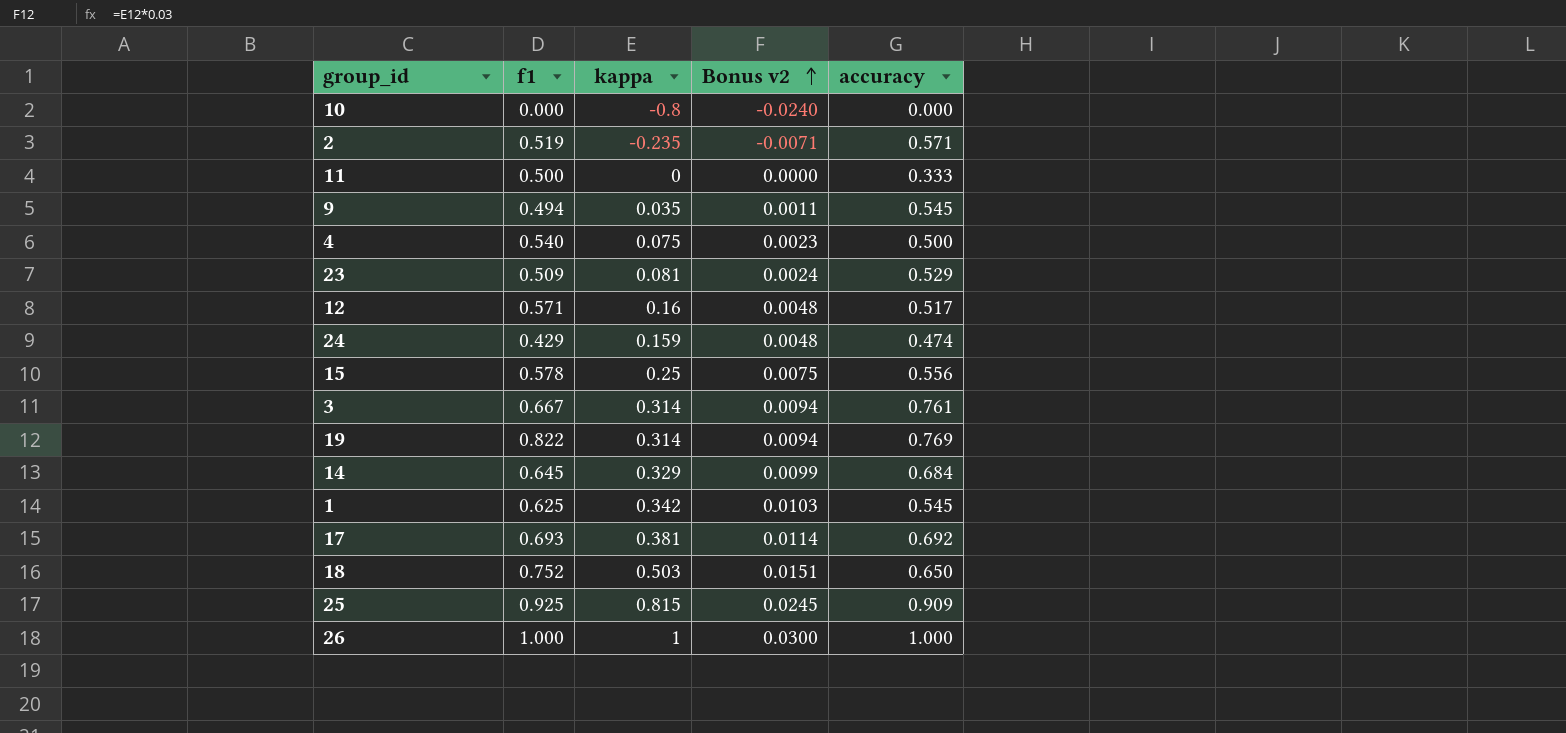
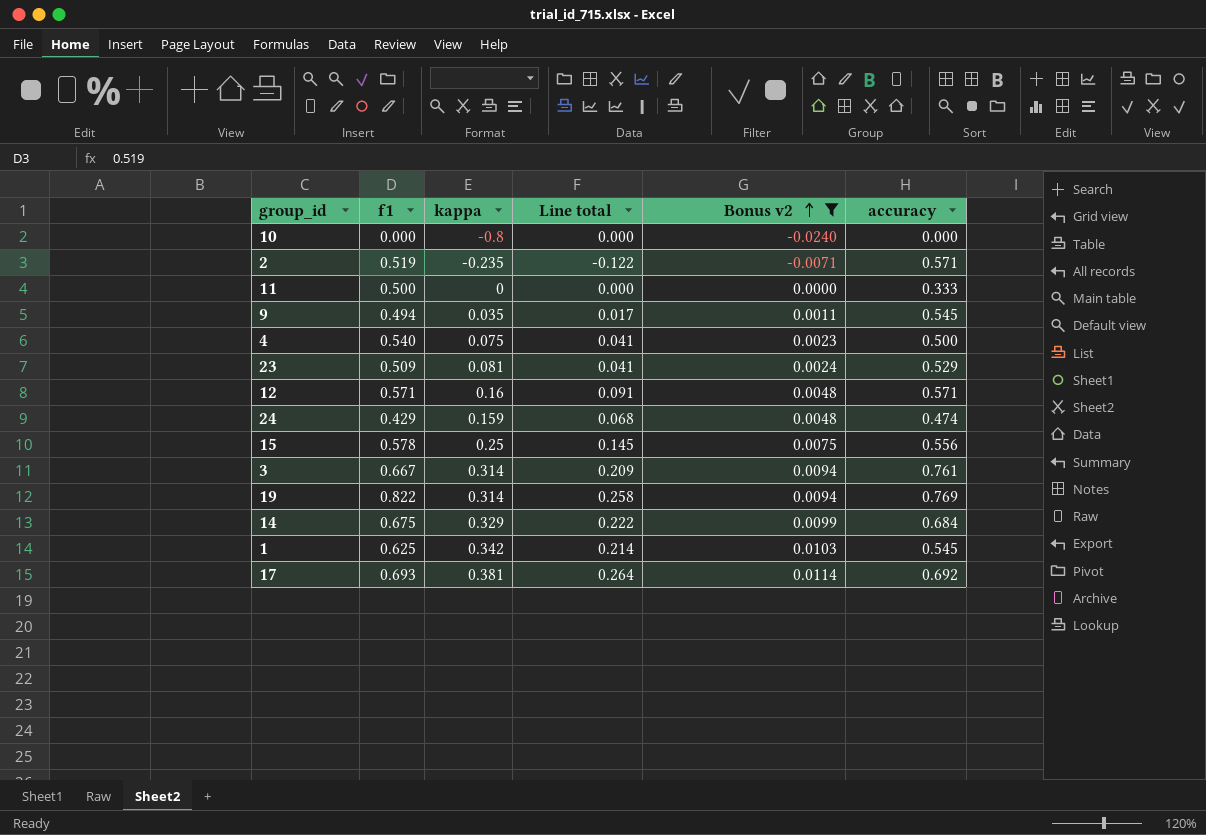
filter: none -> Bonus v2 <= 0.0114
column Line total | formula: none -> [f1] * [kappa]
12 | accuracy: 0.517 -> 0.571
14 | f1: 0.645 -> 0.675

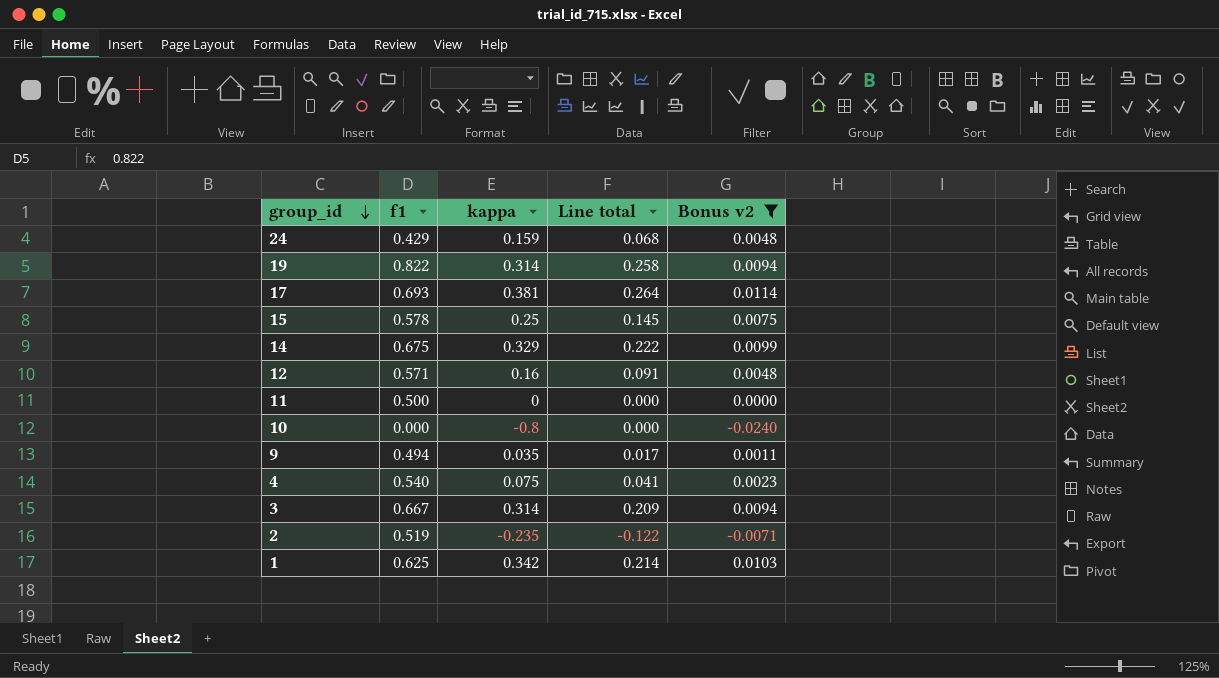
row order: Bonus v2 ascending -> group_id descending
column accuracy | position: 6 -> none
row 23: 0.509 | 0.081 | 0.041 | 0.0024 | 0.529 -> none

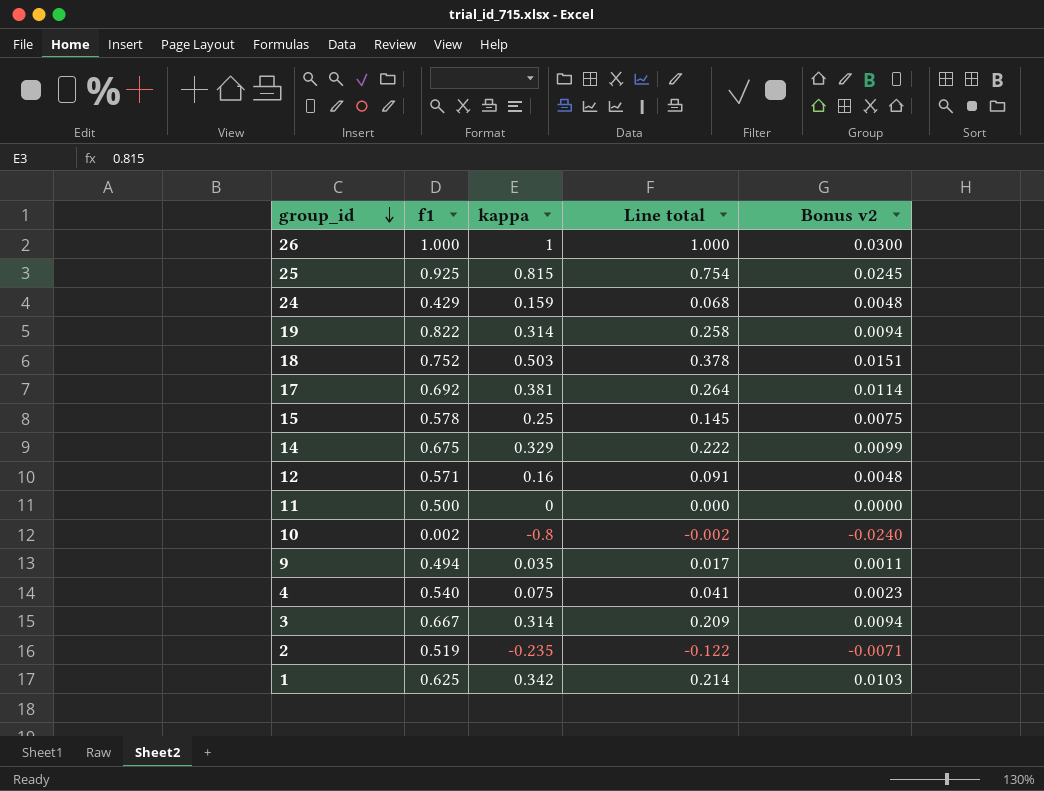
filter: Bonus v2 <= 0.0114 -> none
17 | f1: 0.693 -> 0.692
10 | f1: 0.000 -> 0.002
10 | Line total: 0.000 -> -0.002

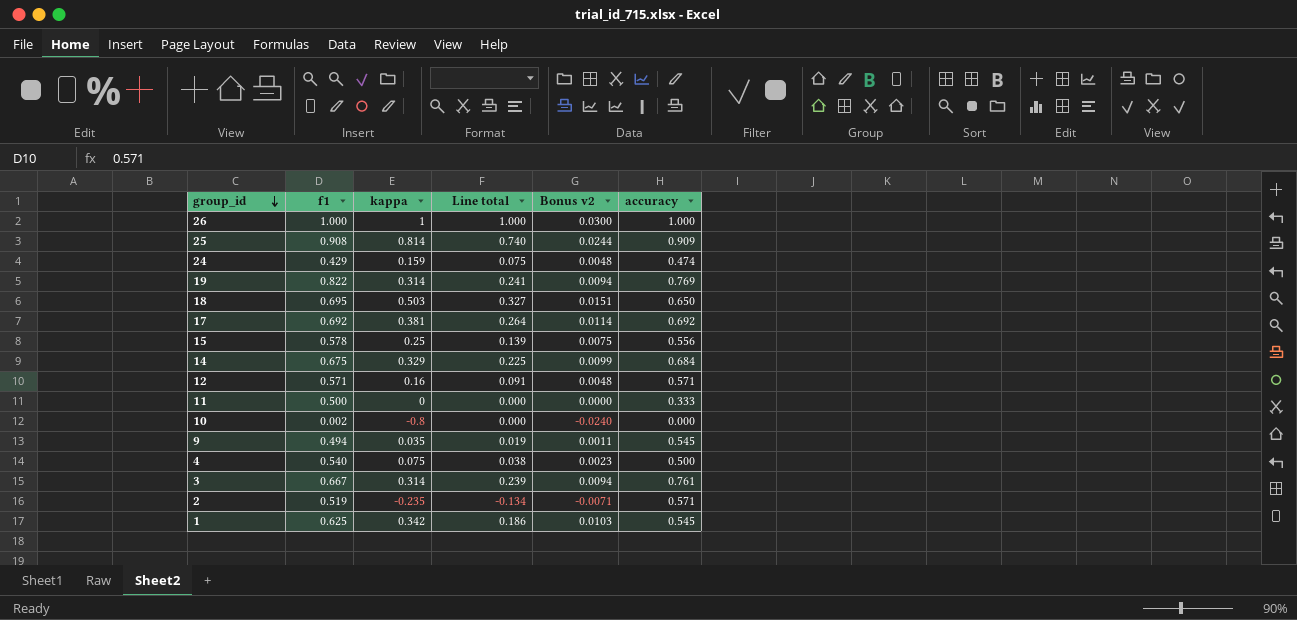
column Line total | formula: [f1] * [kappa] -> [kappa] * [accuracy]
column accuracy | position: none -> 6
25 | f1: 0.925 -> 0.908
25 | kappa: 0.815 -> 0.814
25 | Bonus v2: 0.0245 -> 0.0244
18 | f1: 0.752 -> 0.695

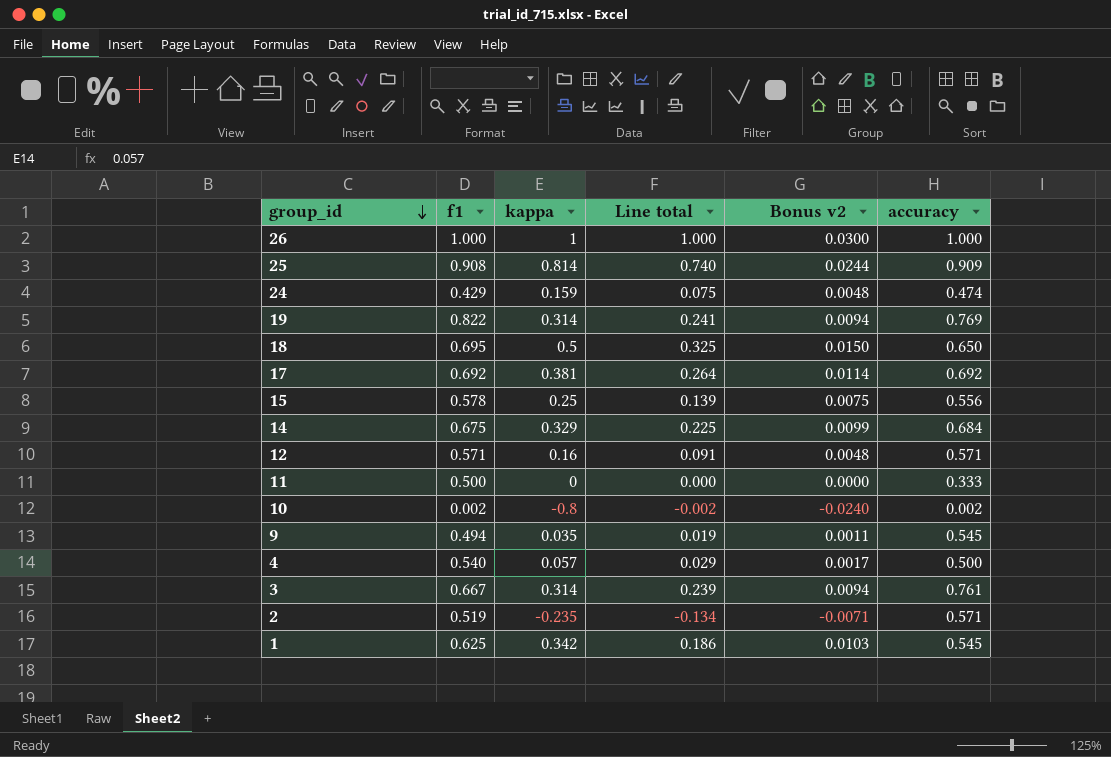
18 | kappa: 0.503 -> 0.5
18 | Line total: 0.327 -> 0.325
18 | Bonus v2: 0.0151 -> 0.0150
10 | Line total: 0.000 -> -0.002
10 | accuracy: 0.000 -> 0.002
4 | kappa: 0.075 -> 0.057
4 | Line total: 0.038 -> 0.029
4 | Bonus v2: 0.0023 -> 0.0017

